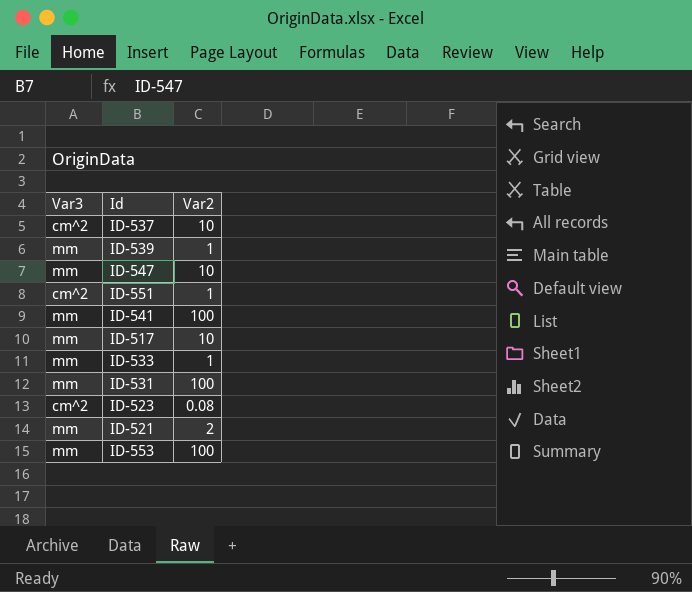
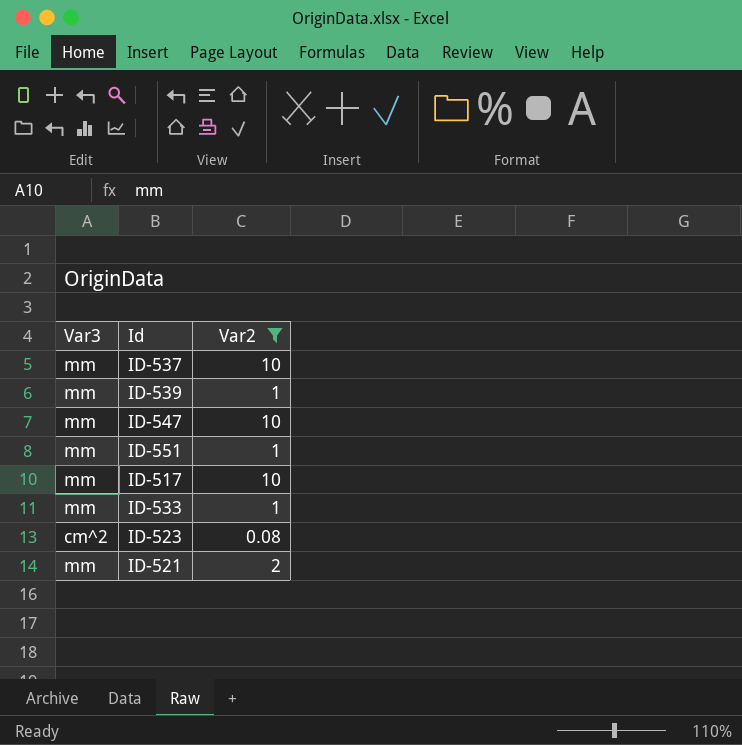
filter: none -> Var2 != 100
ID-537 | Var3: cm^2 -> mm
ID-551 | Var3: cm^2 -> mm

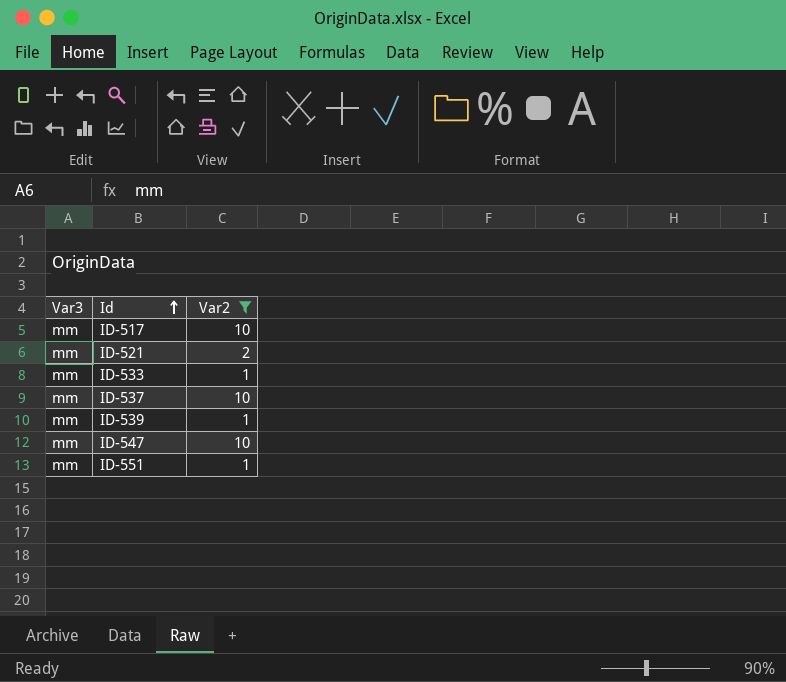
row order: none -> Id ascending
row ID-523: cm^2 | 0.08 -> none

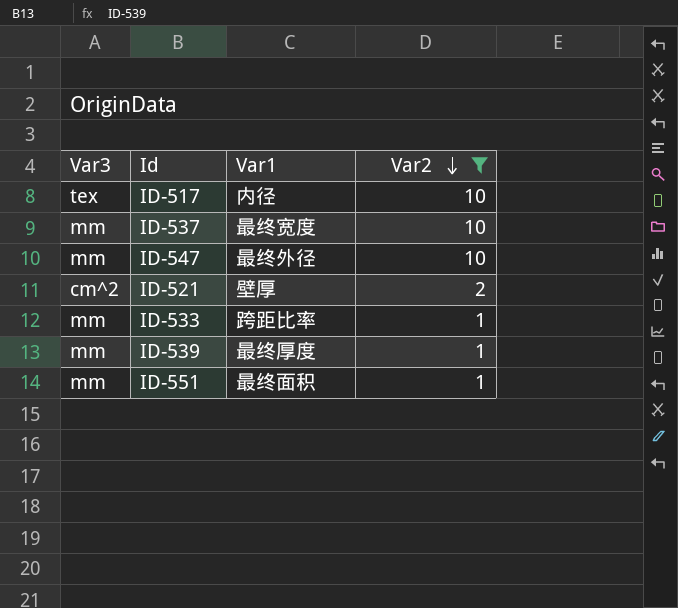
row order: Id ascending -> Var2 descending
column Var1 | position: none -> 3
ID-517 | Var3: mm -> tex
ID-521 | Var3: mm -> cm^2

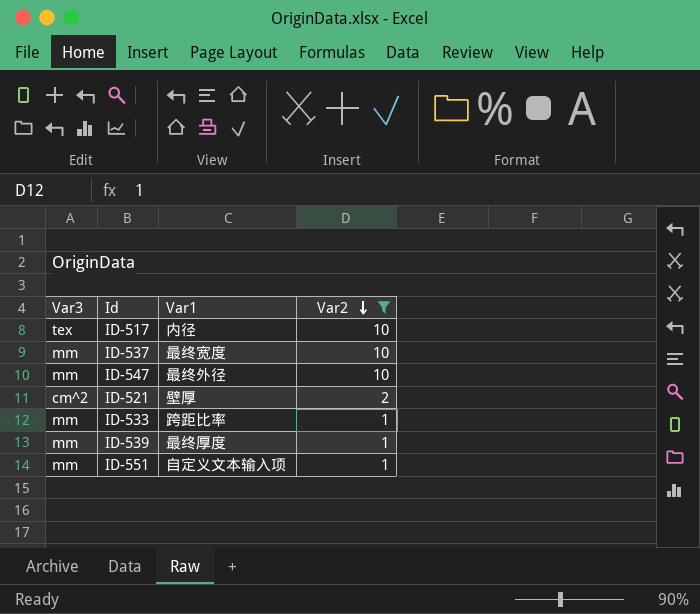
ID-551 | Var1: 最终面积 -> 自定义文本输入项

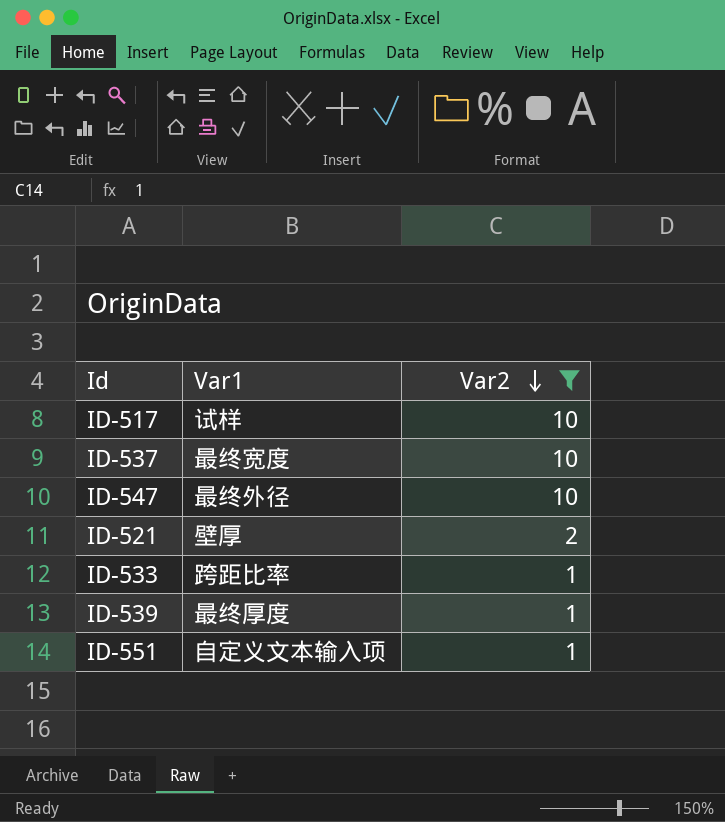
column Var3 | position: 1 -> none
ID-517 | Var1: 内径 -> 试样

